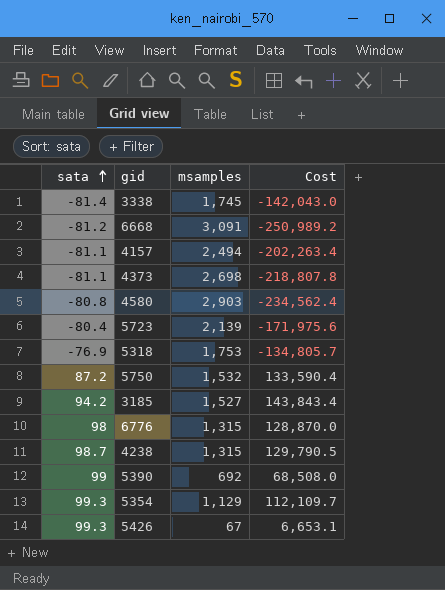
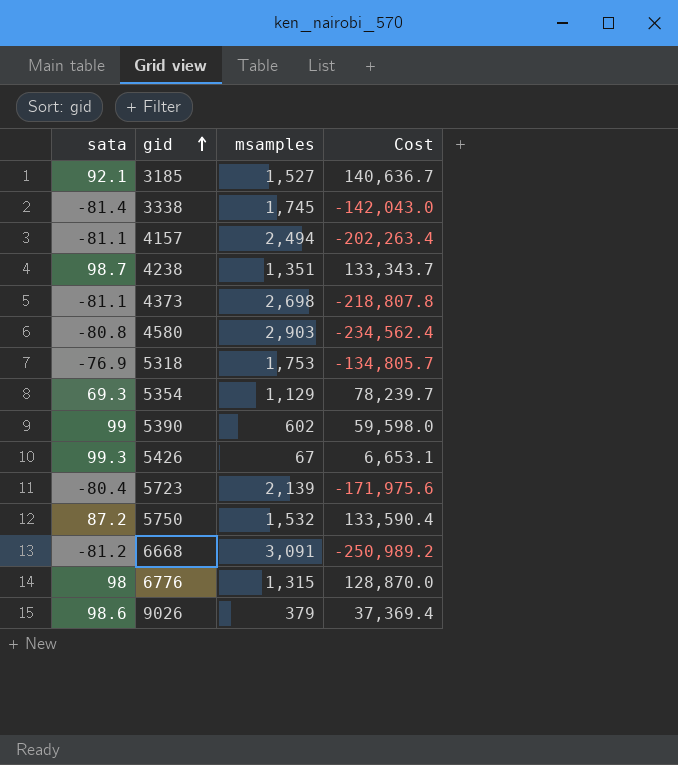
row order: sata ascending -> gid ascending
3185 | sata: 94.2 -> 92.1
3185 | Cost: 143,843.4 -> 140,636.7
4238 | msamples: 1,315 -> 1,351
4238 | Cost: 129,790.5 -> 133,343.7
5354 | sata: 99.3 -> 69.3
5354 | Cost: 112,109.7 -> 78,239.7
5390 | msamples: 692 -> 602
5390 | Cost: 68,508.0 -> 59,598.0
row 9026: none -> 98.6 | 379 | 37,369.4

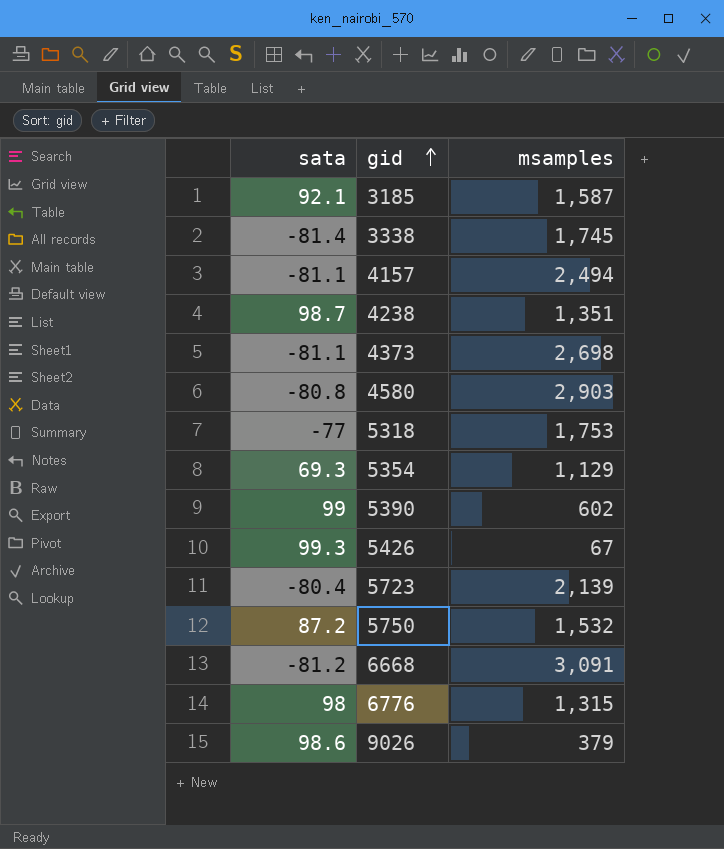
column Cost | formula: [sata] * [msamples] -> none
3185 | msamples: 1,527 -> 1,587
5318 | sata: -76.9 -> -77

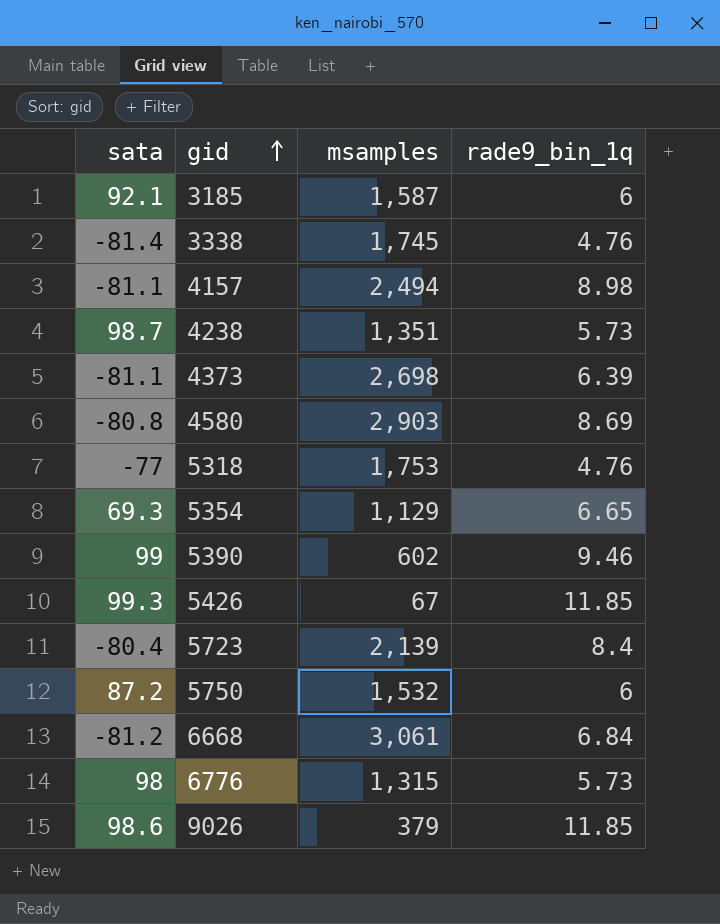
column rade9_bin_1q | position: none -> 4
6668 | msamples: 3,091 -> 3,061

